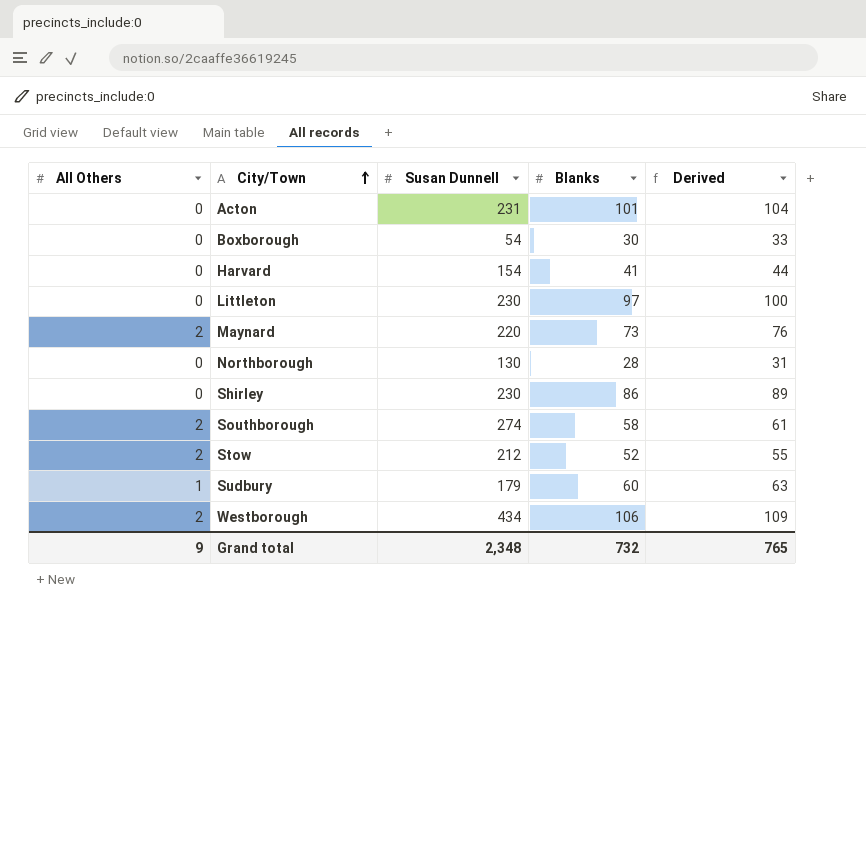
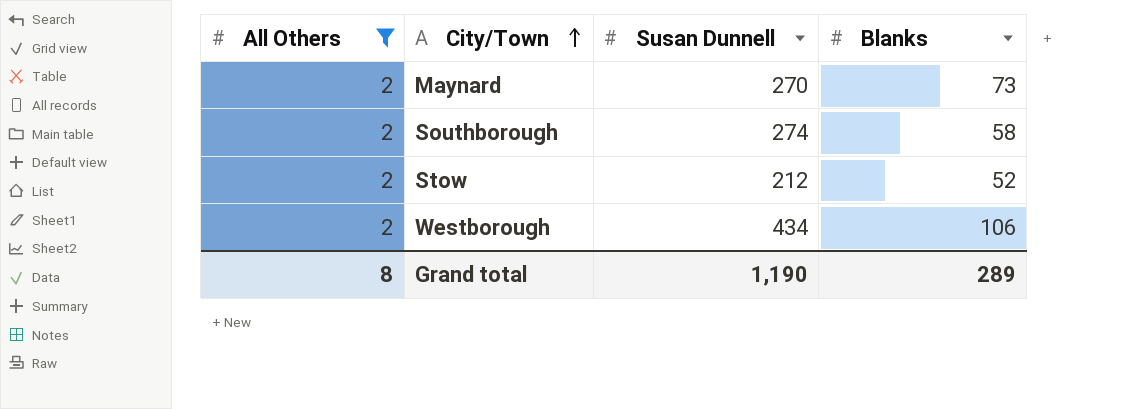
filter: none -> All Others = 2
column Derived | formula: [Blanks] + 3 -> none
Maynard | Susan Dunnell: 220 -> 270
Grand total | All Others: 9 -> 8
Grand total | Susan Dunnell: 2,348 -> 1,190
Grand total | Blanks: 732 -> 289

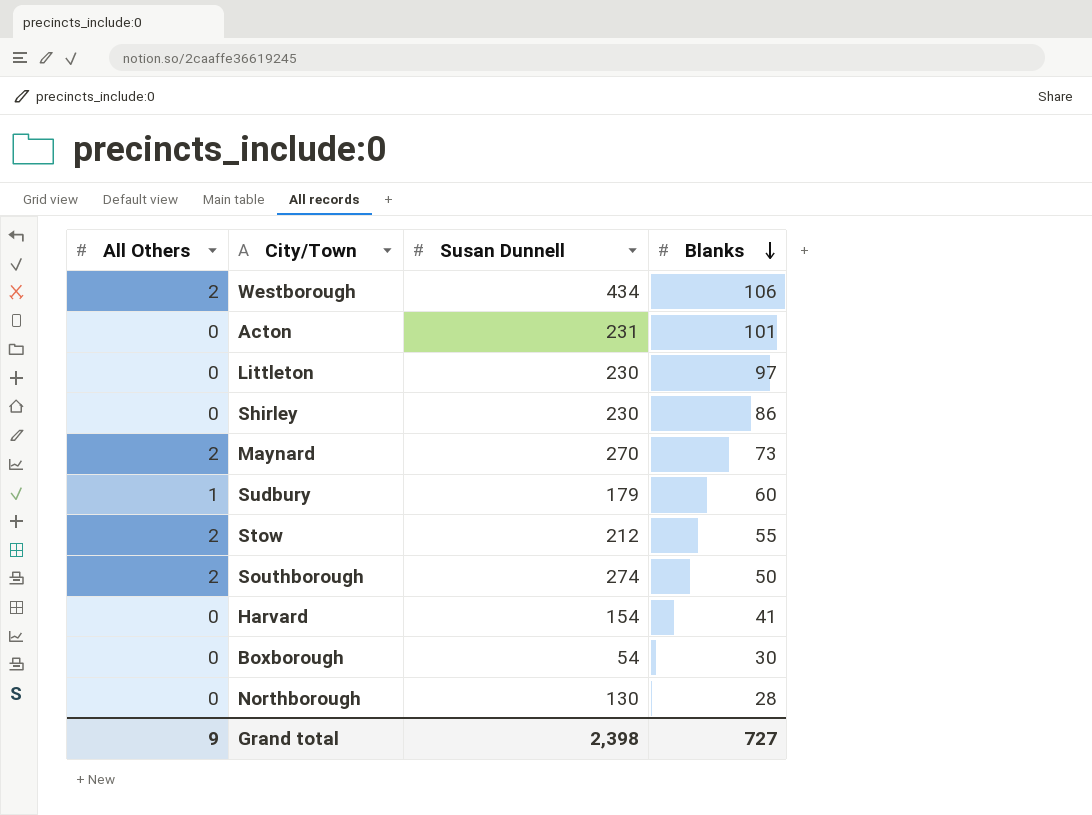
filter: All Others = 2 -> none
row order: City/Town ascending -> Blanks descending
Stow | Blanks: 52 -> 55
Southborough | Blanks: 58 -> 50
Grand total | All Others: 8 -> 9
Grand total | Susan Dunnell: 1,190 -> 2,398
Grand total | Blanks: 289 -> 727

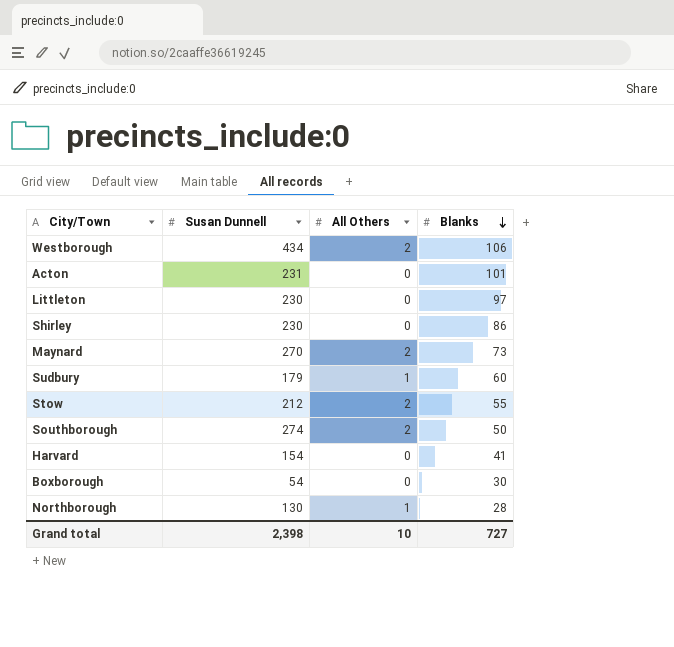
column All Others | position: 1 -> 3
Northborough | All Others: 0 -> 1
Grand total | All Others: 9 -> 10

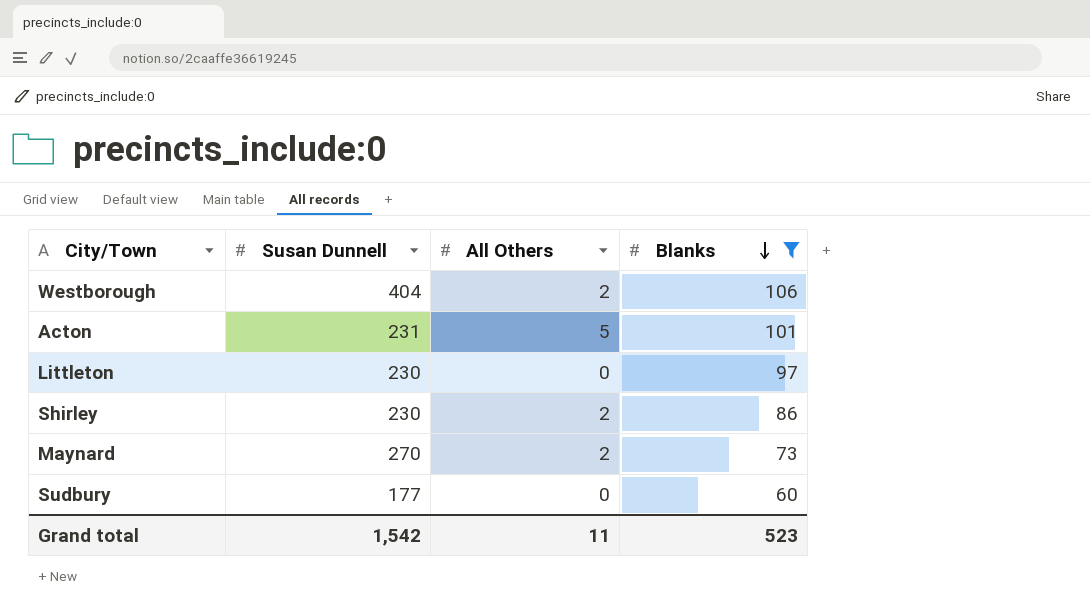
filter: none -> Blanks >= 60
Westborough | Susan Dunnell: 434 -> 404
Acton | All Others: 0 -> 5
Shirley | All Others: 0 -> 2
Sudbury | Susan Dunnell: 179 -> 177
Sudbury | All Others: 1 -> 0
Grand total | Susan Dunnell: 2,398 -> 1,542
Grand total | All Others: 10 -> 11
Grand total | Blanks: 727 -> 523

